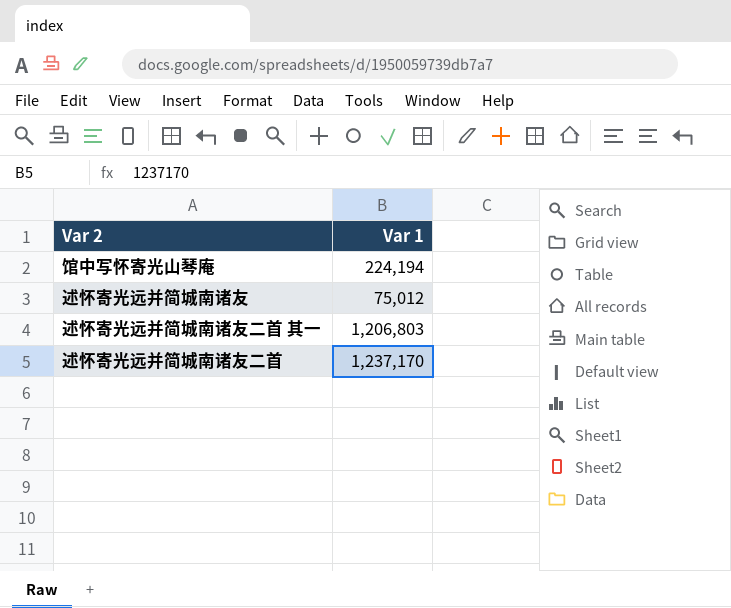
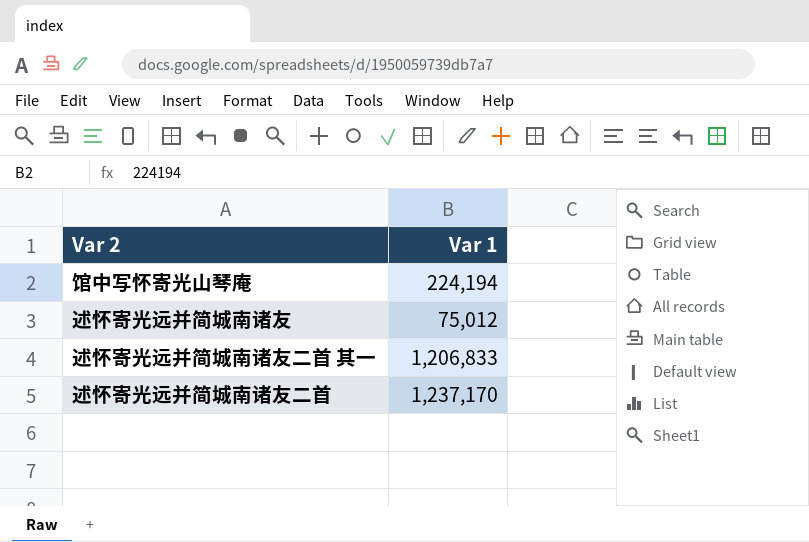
述怀寄光远并简城南诸友二首 其一 | Var 1: 1,206,803 -> 1,206,833

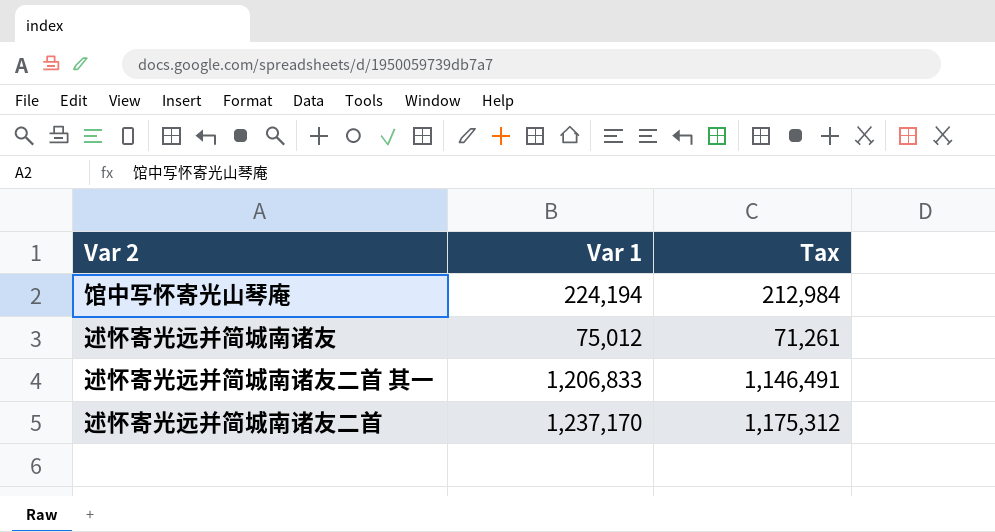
column Tax | formula: none -> [Var 1] * 0.95

